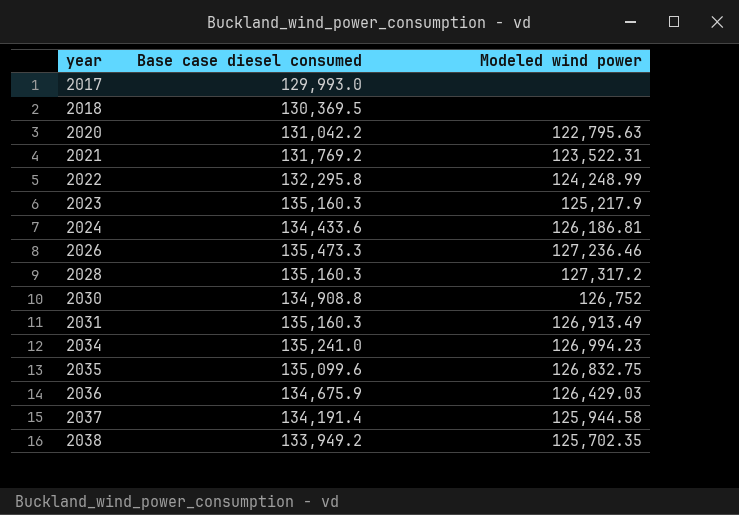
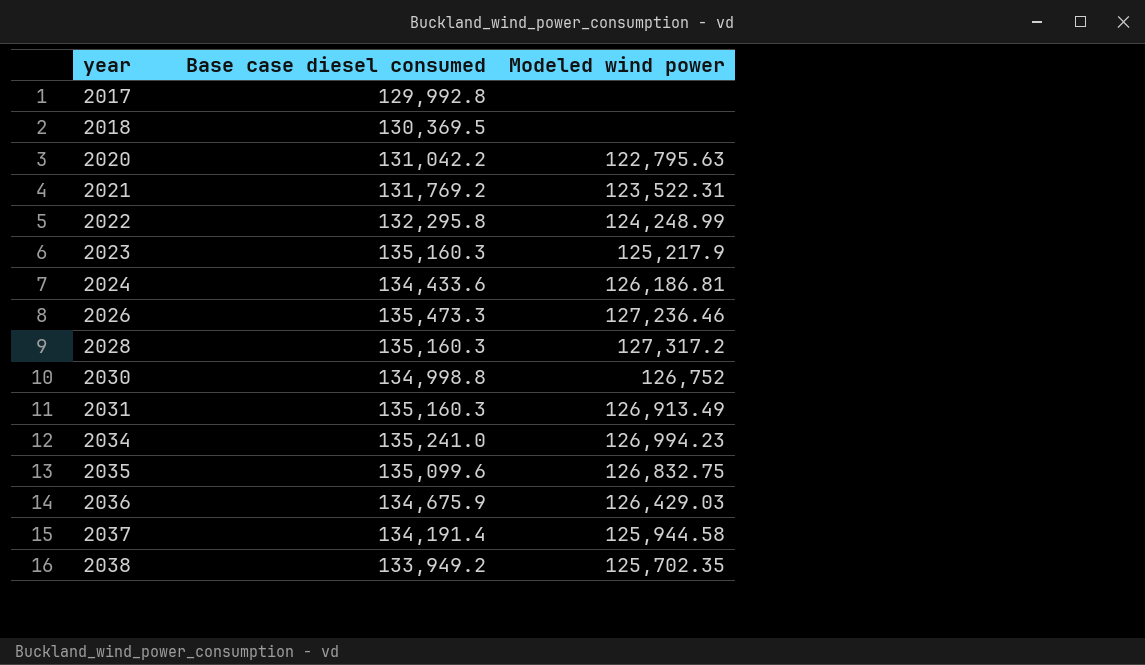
2017 | Base case diesel consumed: 129,993.0 -> 129,992.8
2030 | Base case diesel consumed: 134,908.8 -> 134,998.8

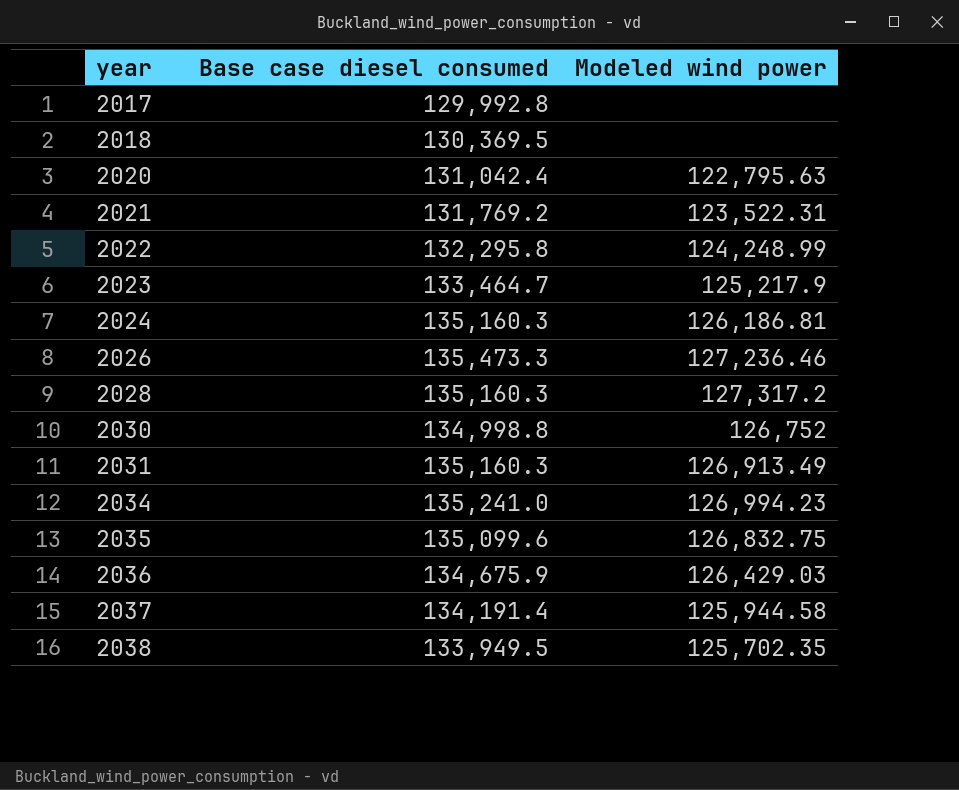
2020 | Base case diesel consumed: 131,042.2 -> 131,042.4
2023 | Base case diesel consumed: 135,160.3 -> 133,464.7
2024 | Base case diesel consumed: 134,433.6 -> 135,160.3
2038 | Base case diesel consumed: 133,949.2 -> 133,949.5

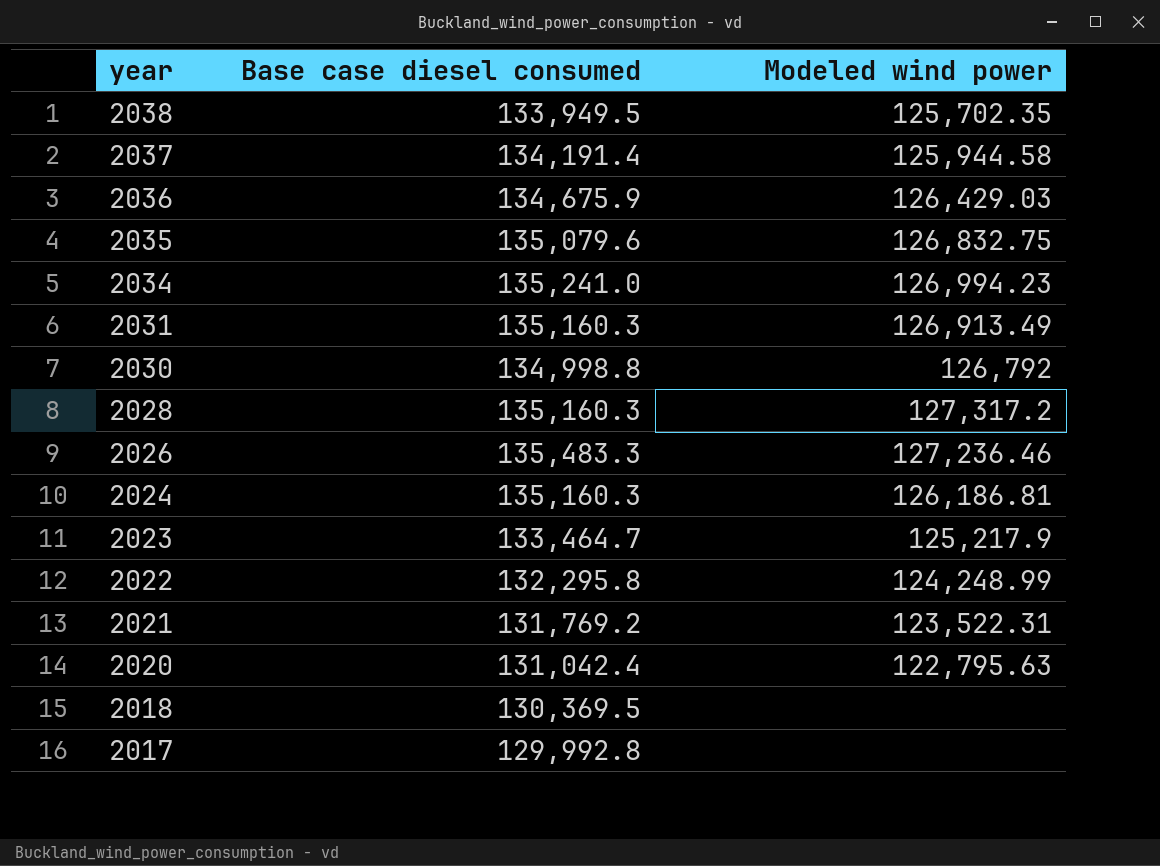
row order: year ascending -> year descending
2035 | Base case diesel consumed: 135,099.6 -> 135,079.6
2030 | Modeled wind power: 126,752 -> 126,792
2026 | Base case diesel consumed: 135,473.3 -> 135,483.3

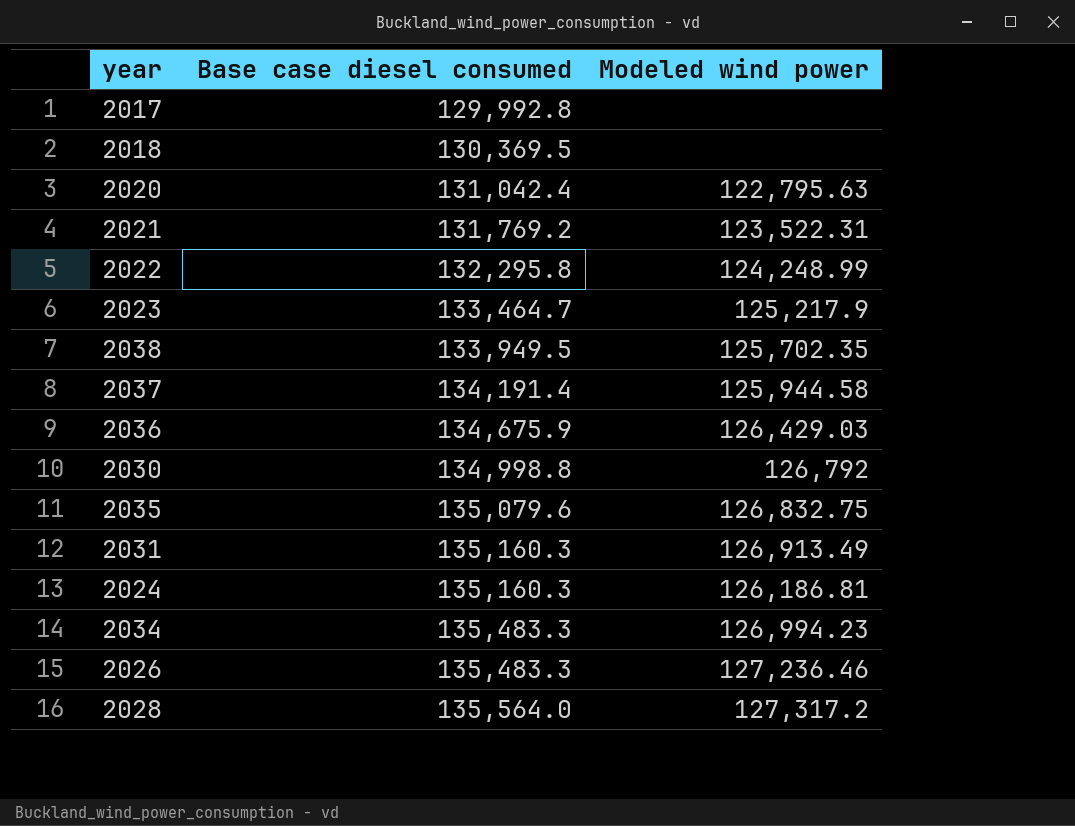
row order: year descending -> Base case diesel consumed ascending
2034 | Base case diesel consumed: 135,241.0 -> 135,483.3
2028 | Base case diesel consumed: 135,160.3 -> 135,564.0

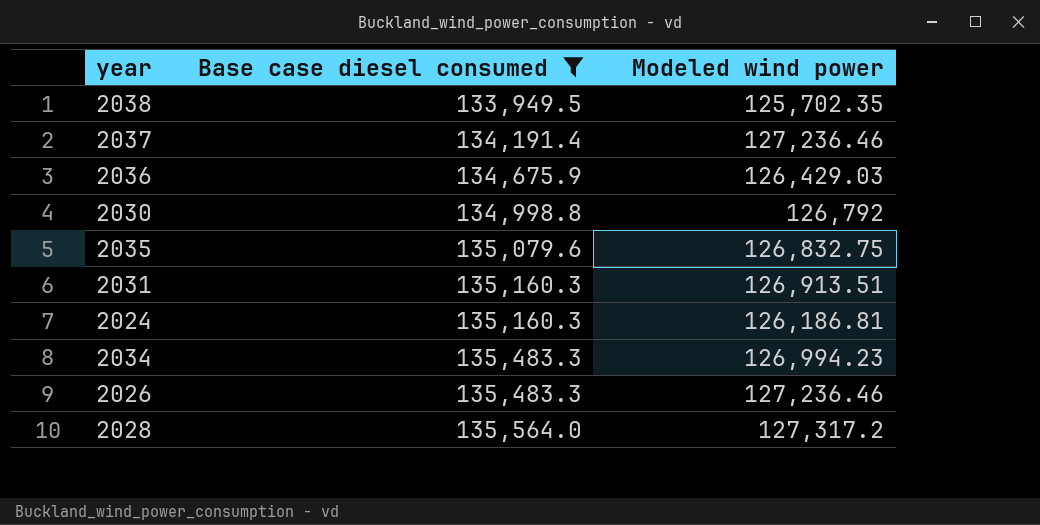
filter: none -> Base case diesel consumed >= 133,949.5
2037 | Modeled wind power: 125,944.58 -> 127,236.46
2031 | Modeled wind power: 126,913.49 -> 126,913.51

